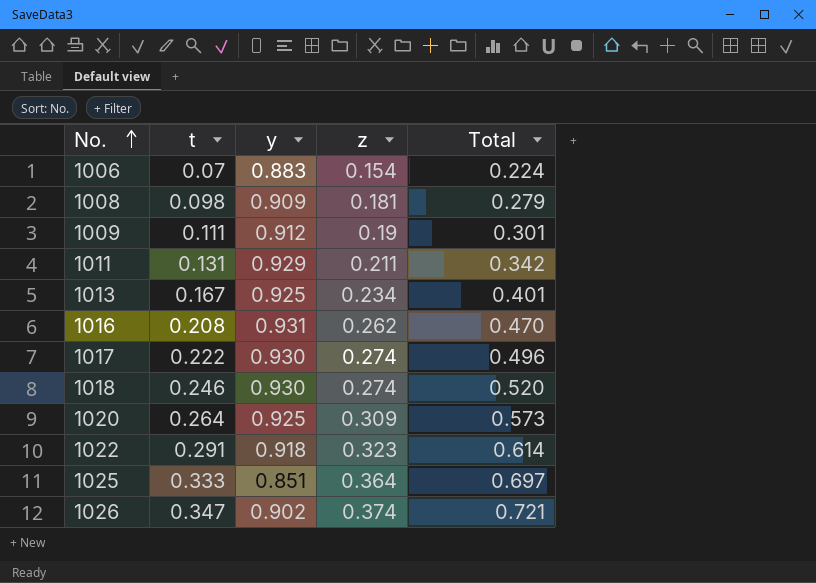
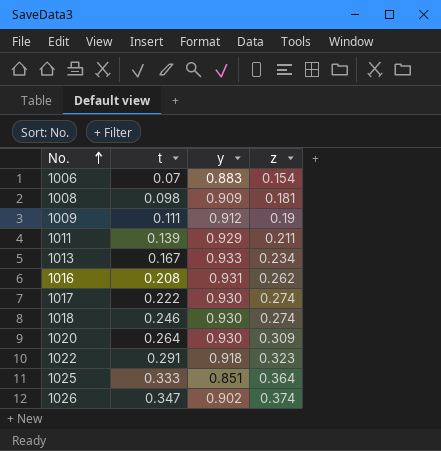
column Total | formula: [t] + [z] -> none
1011 | t: 0.131 -> 0.139
1013 | y: 0.925 -> 0.933
1020 | y: 0.925 -> 0.930

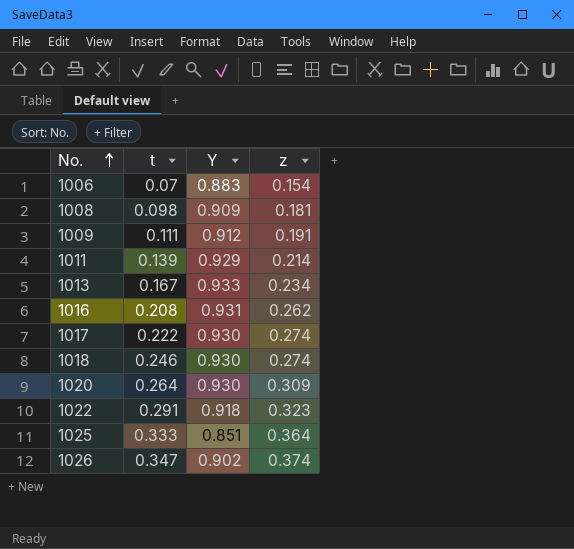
column name: y -> Y
1009 | z: 0.19 -> 0.191
1011 | z: 0.211 -> 0.214

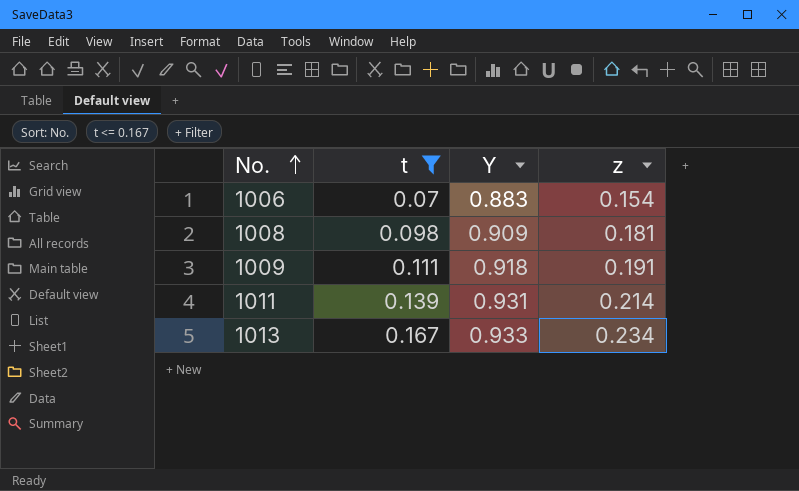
filter: none -> t <= 0.167
1009 | Y: 0.912 -> 0.918
1011 | Y: 0.929 -> 0.931

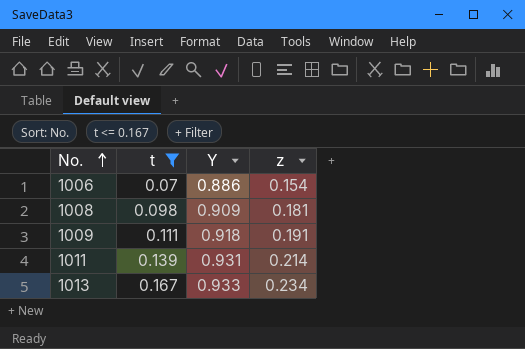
1006 | Y: 0.883 -> 0.886

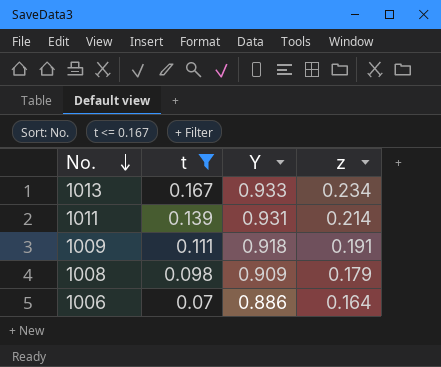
row order: No. ascending -> No. descending
1008 | z: 0.181 -> 0.179
1006 | z: 0.154 -> 0.164

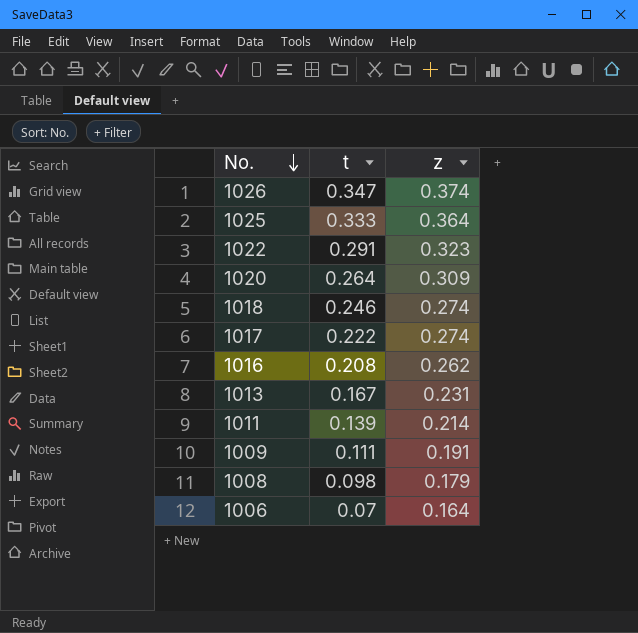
filter: t <= 0.167 -> none
column Y | position: 3 -> none
1013 | z: 0.234 -> 0.231

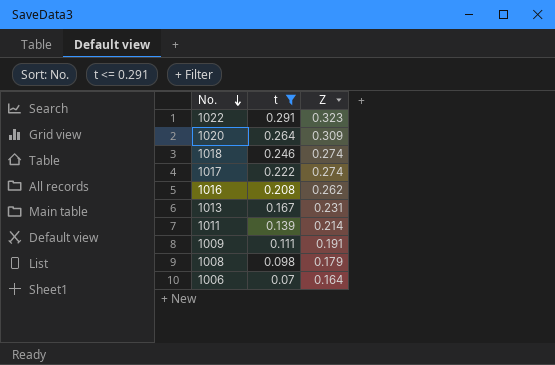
filter: none -> t <= 0.291
column name: z -> Z

